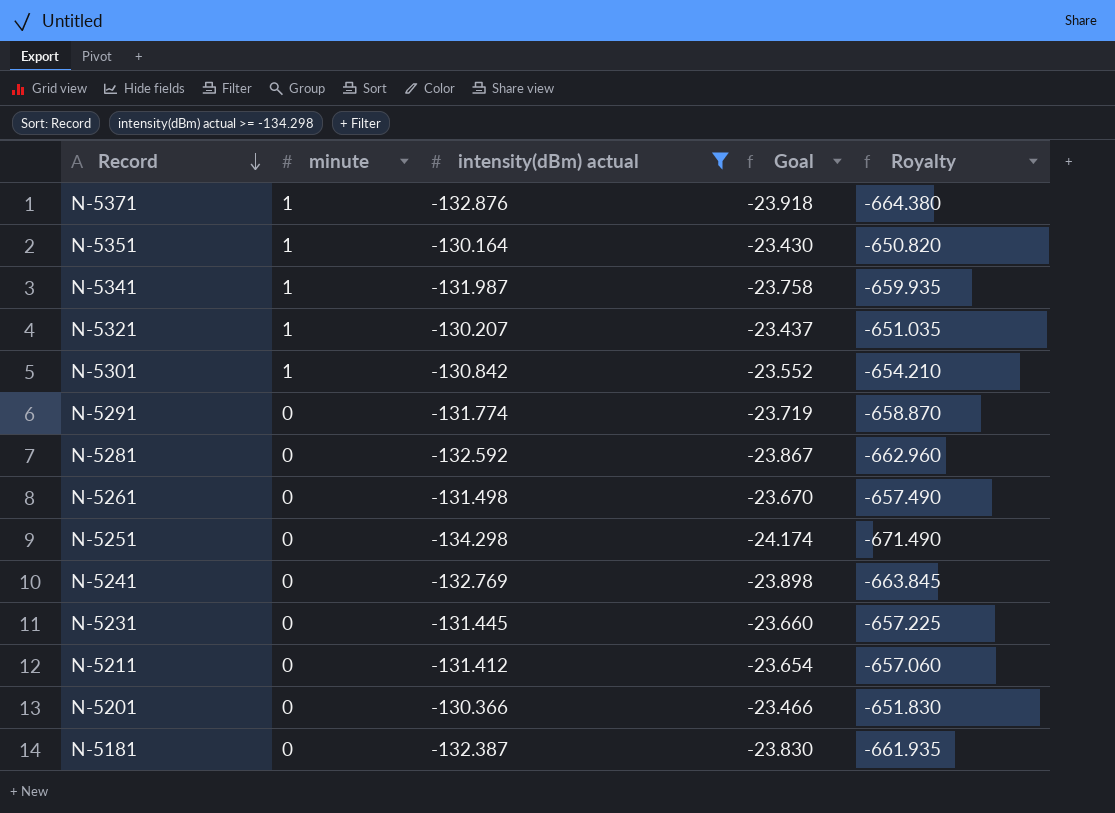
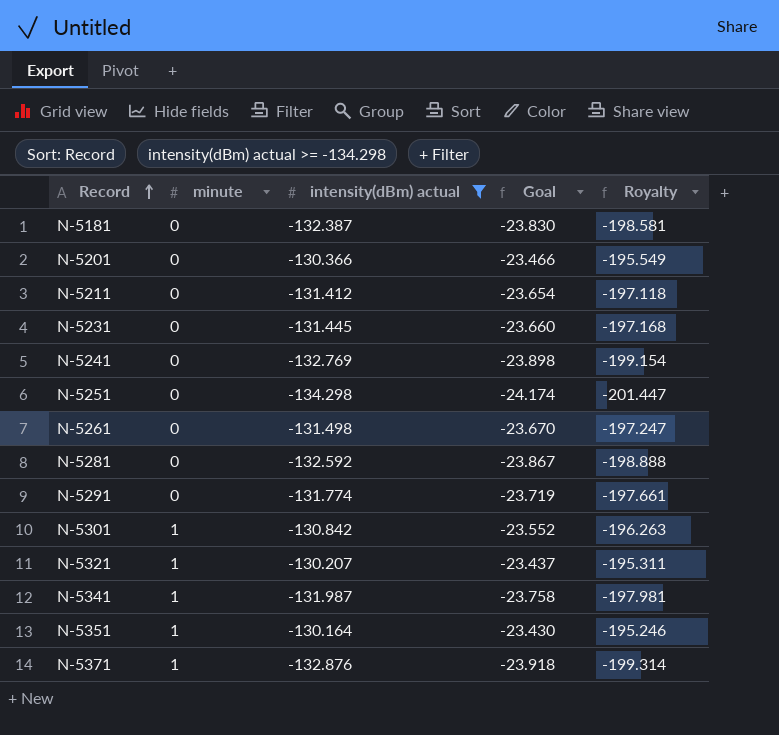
row order: Record descending -> Record ascending
column Royalty | formula: [intensity(dBm) actual] * 5 -> [intensity(dBm) actual] * 1.5

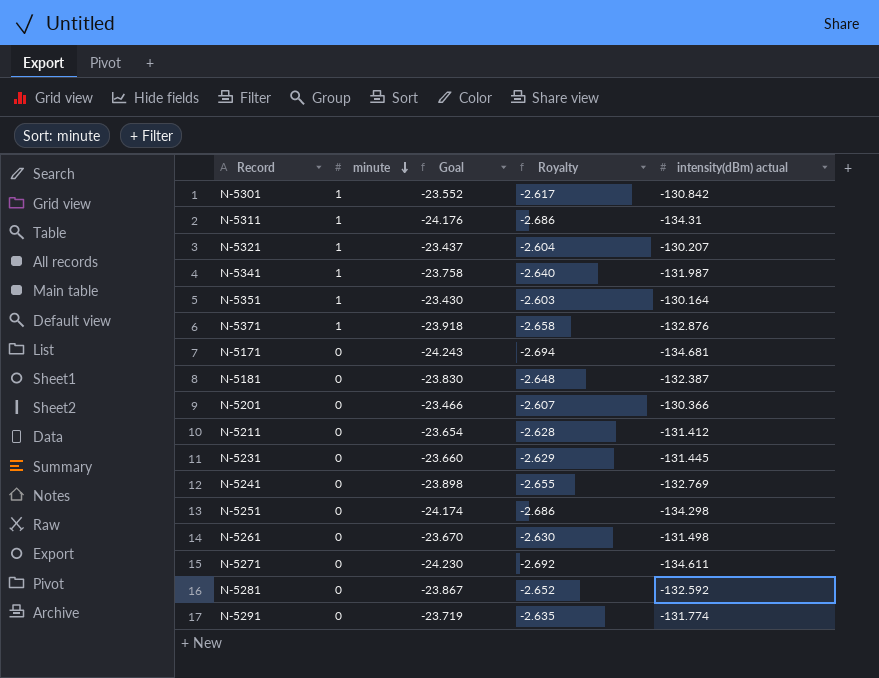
filter: intensity(dBm) actual >= -134.298 -> none
row order: Record ascending -> minute descending
column Royalty | formula: [intensity(dBm) actual] * 1.5 -> [intensity(dBm) actual] * 0.02
column intensity(dBm) actual | position: 3 -> 5

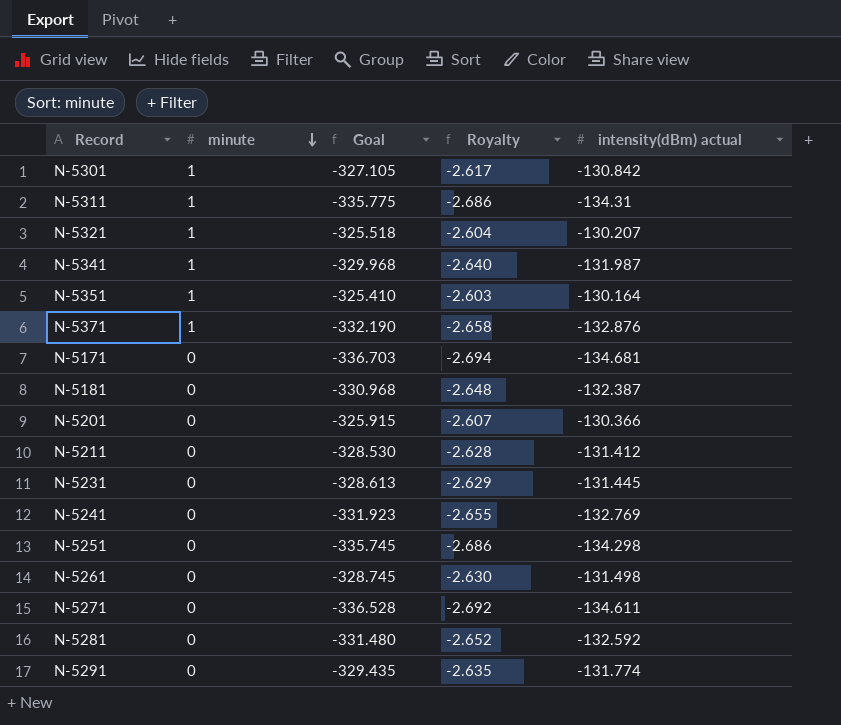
column Goal | formula: [intensity(dBm) actual] * 0.18 -> [intensity(dBm) actual] * 2.5

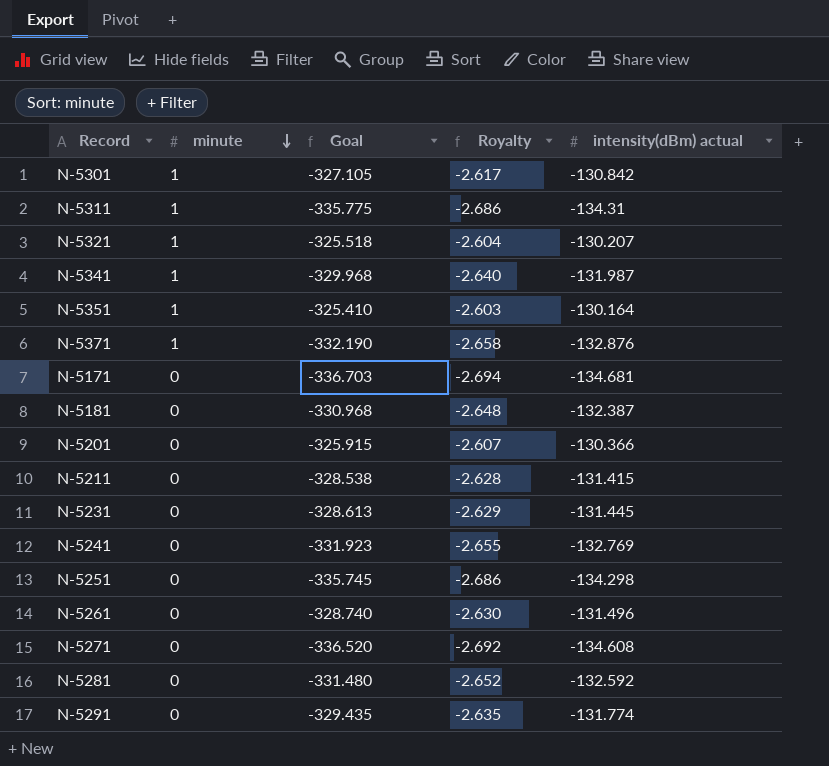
N-5211 | Goal: -328.530 -> -328.538
N-5211 | intensity(dBm) actual: -131.412 -> -131.415
N-5261 | Goal: -328.745 -> -328.740
N-5261 | intensity(dBm) actual: -131.498 -> -131.496
N-5271 | Goal: -336.528 -> -336.520
N-5271 | intensity(dBm) actual: -134.611 -> -134.608

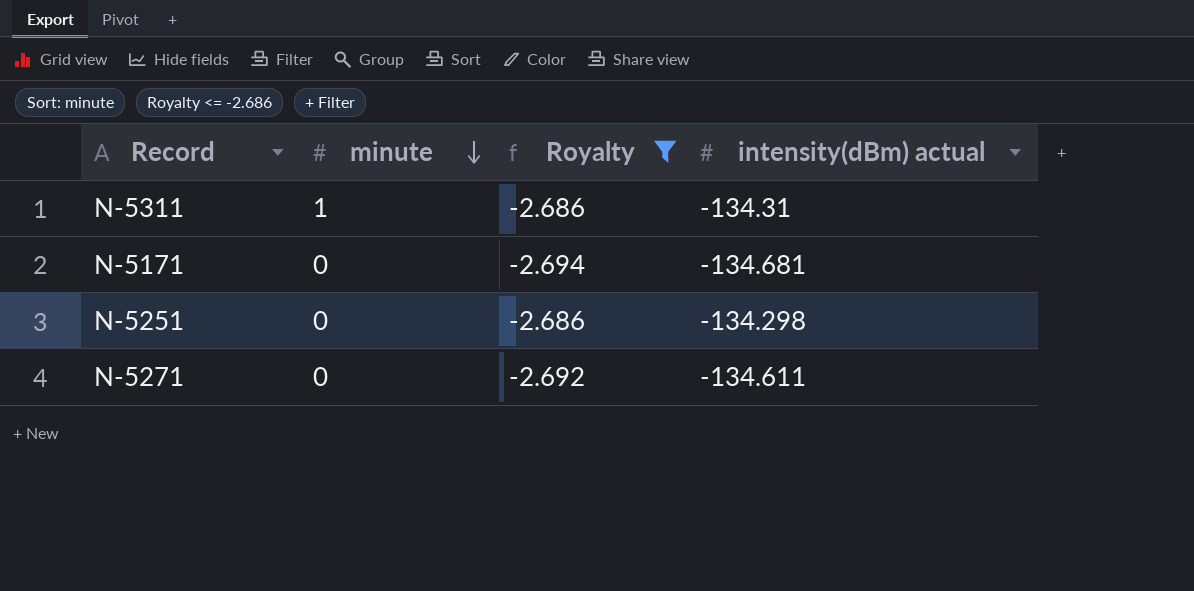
filter: none -> Royalty <= -2.686
column Goal | formula: [intensity(dBm) actual] * 2.5 -> none
N-5271 | intensity(dBm) actual: -134.608 -> -134.611

